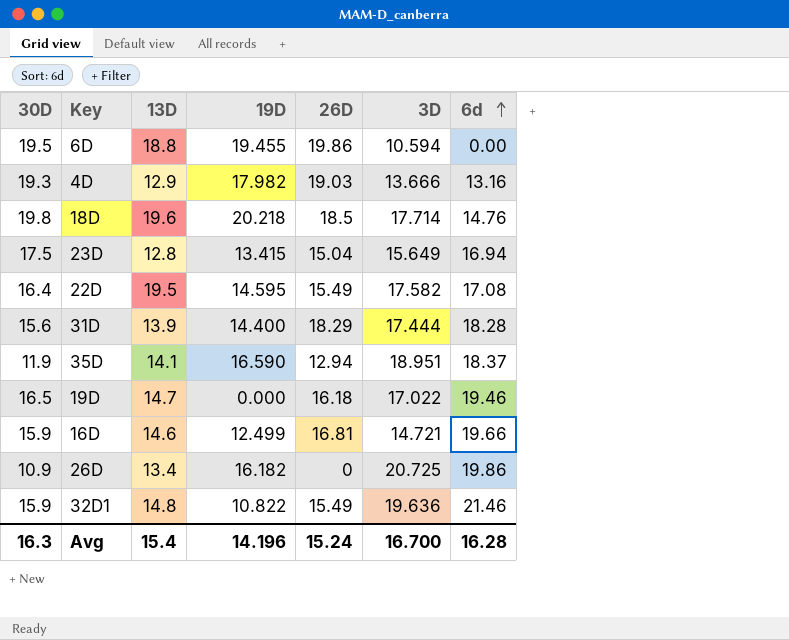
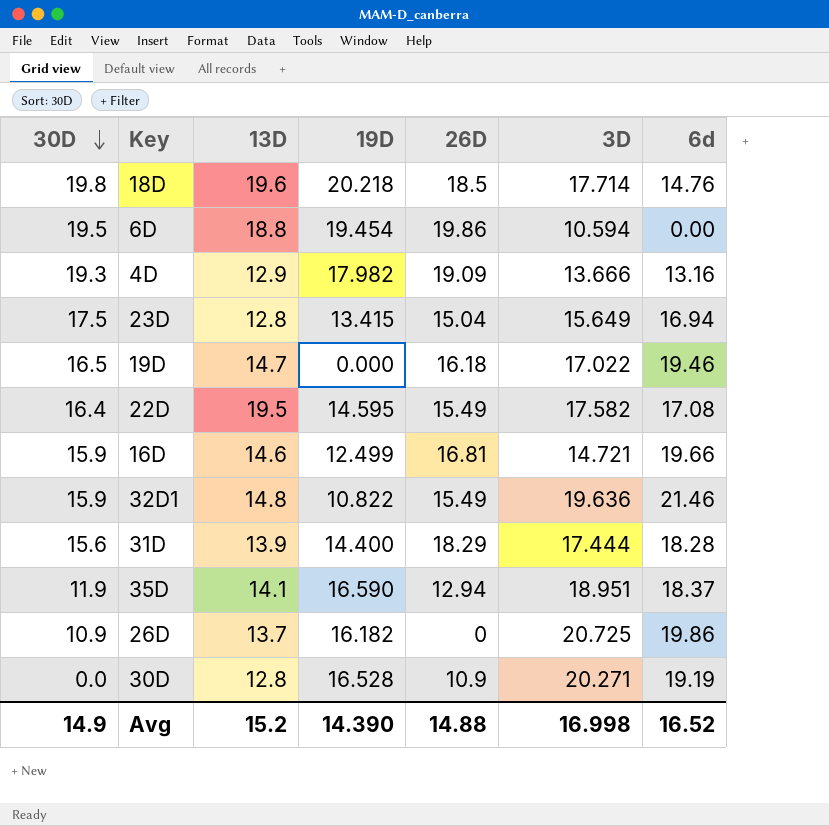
row order: 6d ascending -> 30D descending
6D | 19D: 19.455 -> 19.454
4D | 26D: 19.03 -> 19.09
26D | 13D: 13.4 -> 13.7
row 30D: none -> 0.0 | 12.8 | 16.528 | 10.9 | 20.271 | 19.19
Avg | 30D: 16.3 -> 14.9
Avg | 13D: 15.4 -> 15.2
Avg | 19D: 14.196 -> 14.390
Avg | 26D: 15.24 -> 14.88
Avg | 3D: 16.700 -> 16.998
Avg | 6d: 16.28 -> 16.52

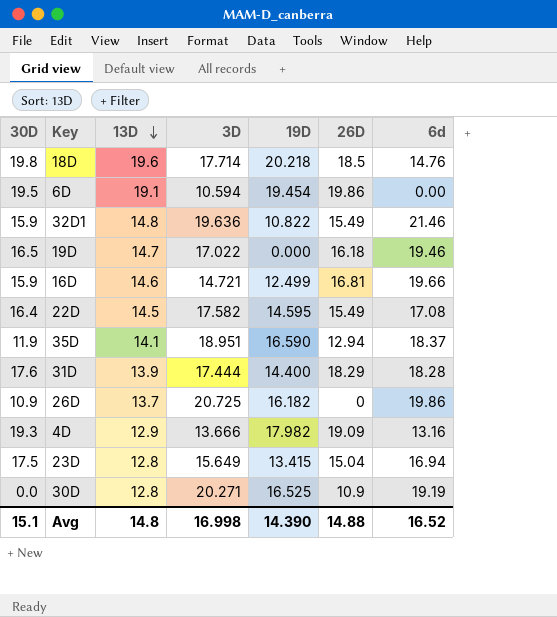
row order: 30D descending -> 13D descending
column 3D | position: 6 -> 4
6D | 13D: 18.8 -> 19.1
22D | 13D: 19.5 -> 14.5
31D | 30D: 15.6 -> 17.6
30D | 19D: 16.528 -> 16.525
Avg | 30D: 14.9 -> 15.1
Avg | 13D: 15.2 -> 14.8

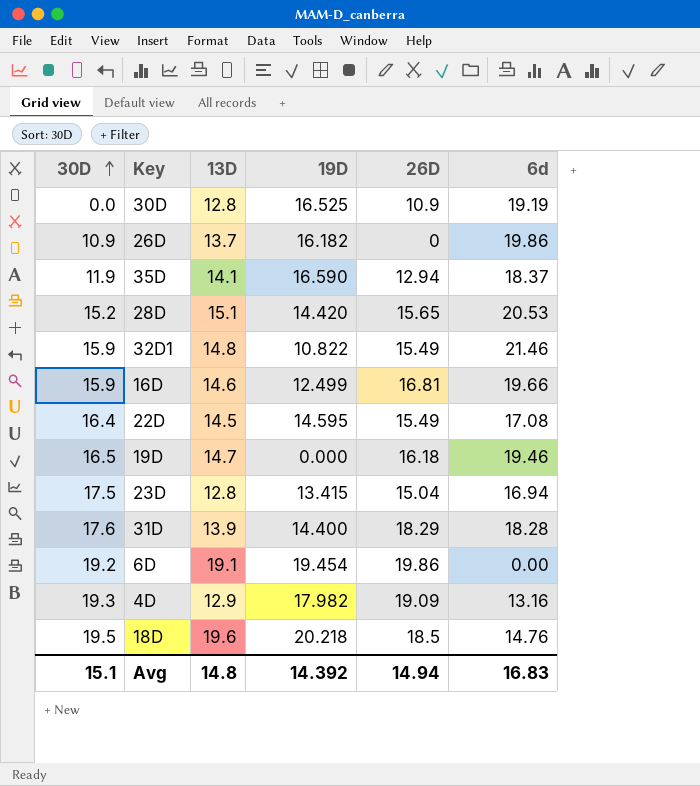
row order: 13D descending -> 30D ascending
column 3D | position: 4 -> none
row 28D: none -> 15.2 | 15.1 | 14.420 | 15.65 | 20.53
6D | 30D: 19.5 -> 19.2
18D | 30D: 19.8 -> 19.5
Avg | 19D: 14.390 -> 14.392
Avg | 26D: 14.88 -> 14.94
Avg | 6d: 16.52 -> 16.83

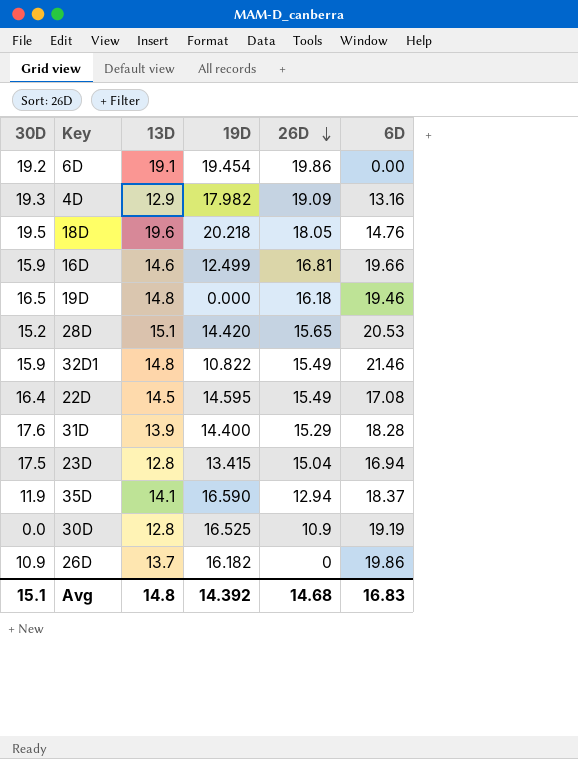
row order: 30D ascending -> 26D descending
column name: 6d -> 6D
18D | 26D: 18.5 -> 18.05
19D | 13D: 14.7 -> 14.8
31D | 26D: 18.29 -> 15.29
Avg | 26D: 14.94 -> 14.68

